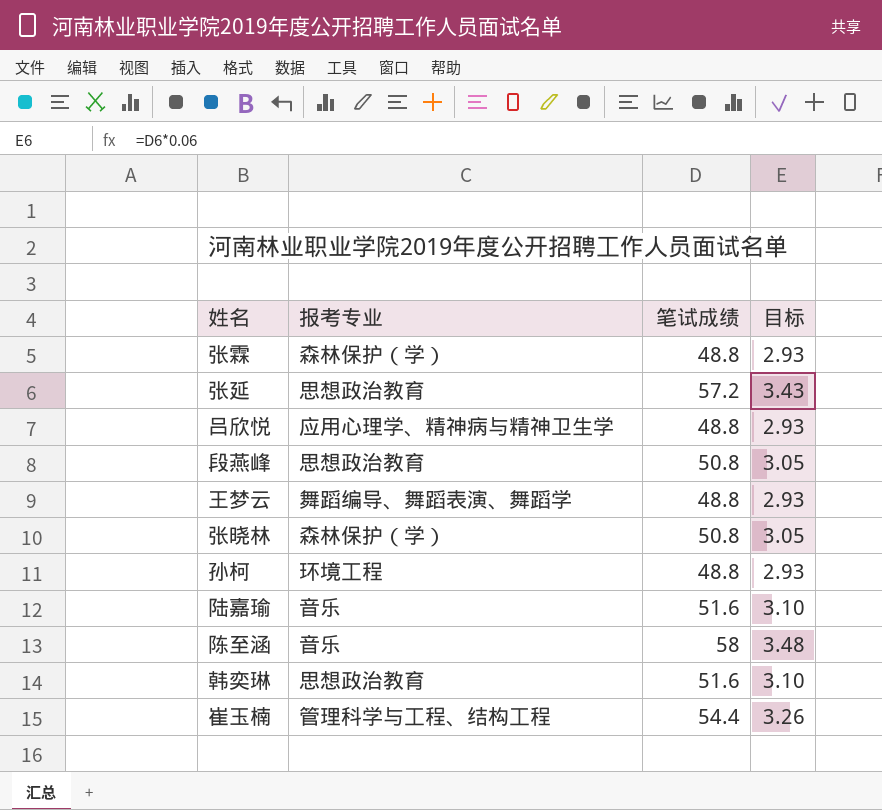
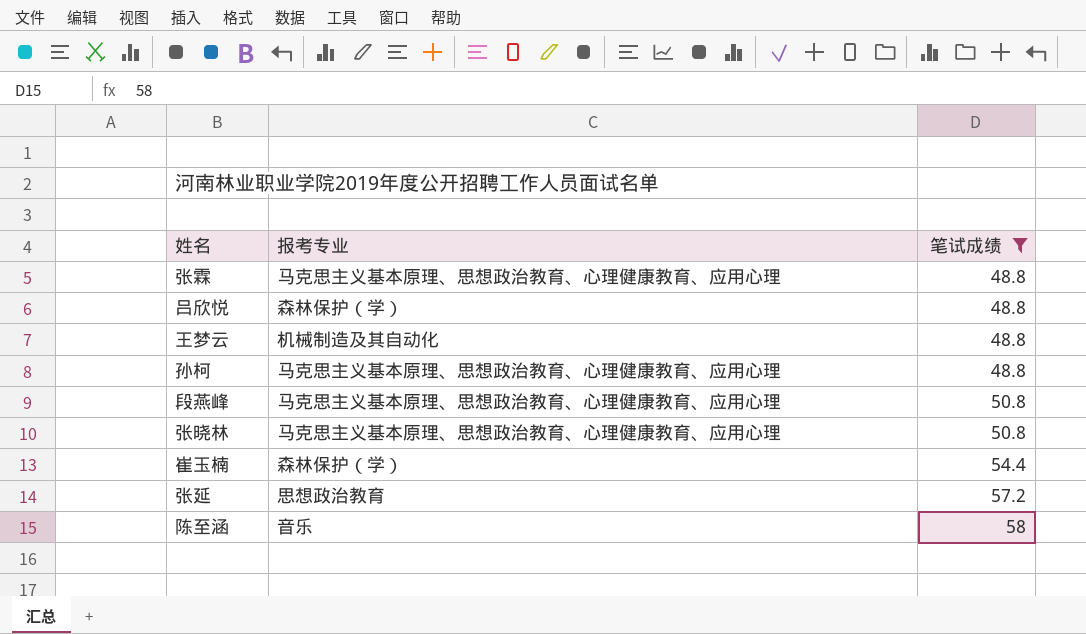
filter: none -> 笔试成绩 != 51.6
row order: none -> 笔试成绩 ascending
column 目标 | formula: [笔试成绩] * 0.06 -> none
张霖 | 报考专业: 森林保护（学） -> 马克思主义基本原理、思想政治教育、心理健康教育、应用心理
吕欣悦 | 报考专业: 应用心理学、精神病与精神卫生学 -> 森林保护（学）
王梦云 | 报考专业: 舞蹈编导、舞蹈表演、舞蹈学 -> 机械制造及其自动化
孙柯 | 报考专业: 环境工程 -> 马克思主义基本原理、思想政治教育、心理健康教育、应用心理
段燕峰 | 报考专业: 思想政治教育 -> 马克思主义基本原理、思想政治教育、心理健康教育、应用心理
张晓林 | 报考专业: 森林保护（学） -> 马克思主义基本原理、思想政治教育、心理健康教育、应用心理
崔玉楠 | 报考专业: 管理科学与工程、结构工程 -> 森林保护（学）

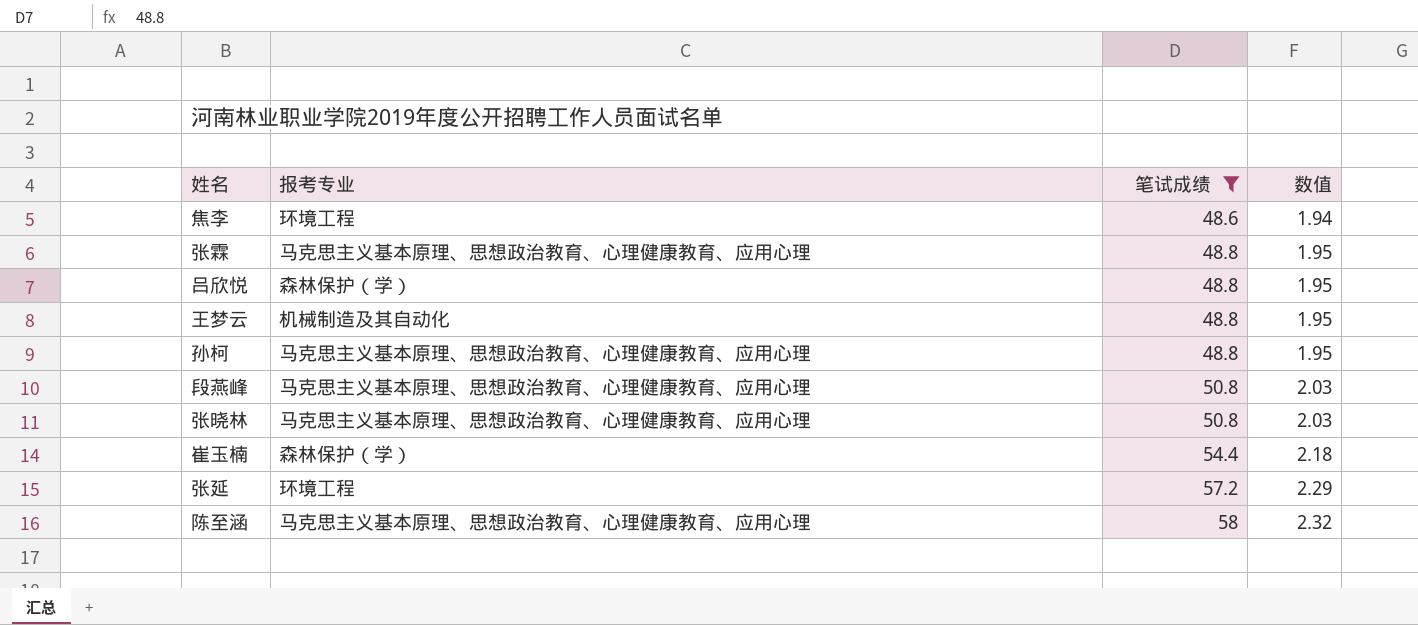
column 数值 | formula: none -> [笔试成绩] * 0.04
row 焦李: none -> 环境工程 | 48.6 | 1.94
张延 | 报考专业: 思想政治教育 -> 环境工程
陈至涵 | 报考专业: 音乐 -> 马克思主义基本原理、思想政治教育、心理健康教育、应用心理

